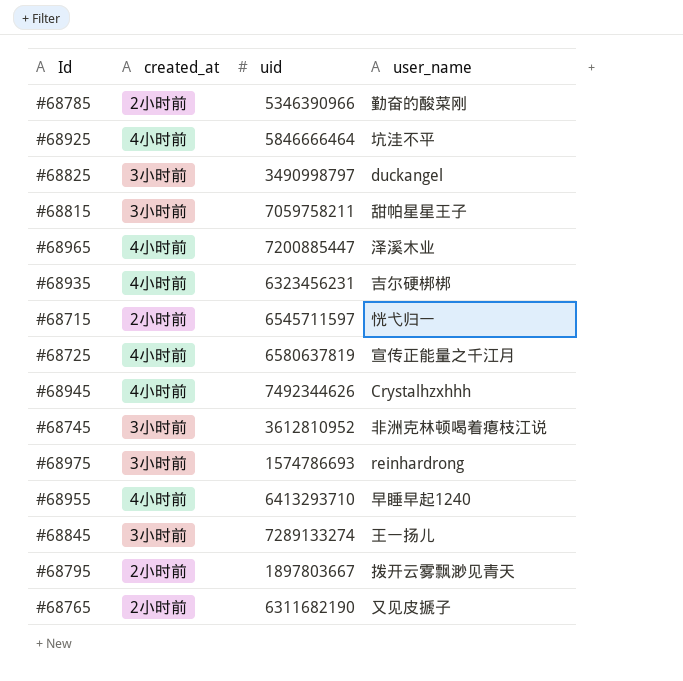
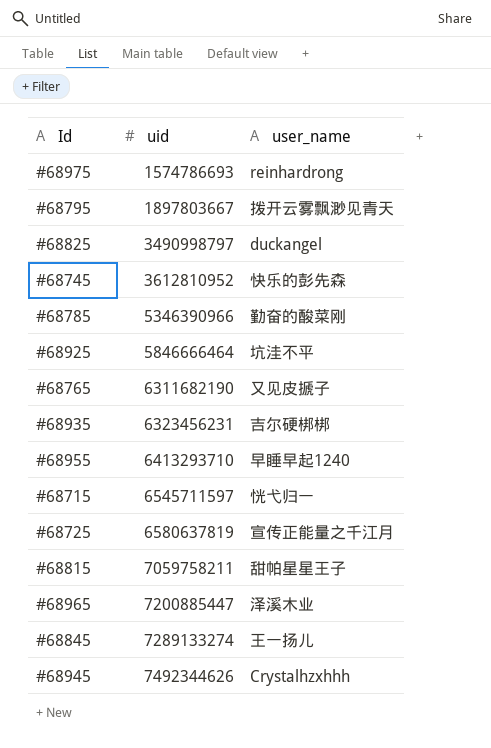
row order: none -> uid ascending
column created_at | position: 2 -> none
#68745 | user_name: 非洲克林顿喝着瘪枝江说 -> 快乐的彭先森

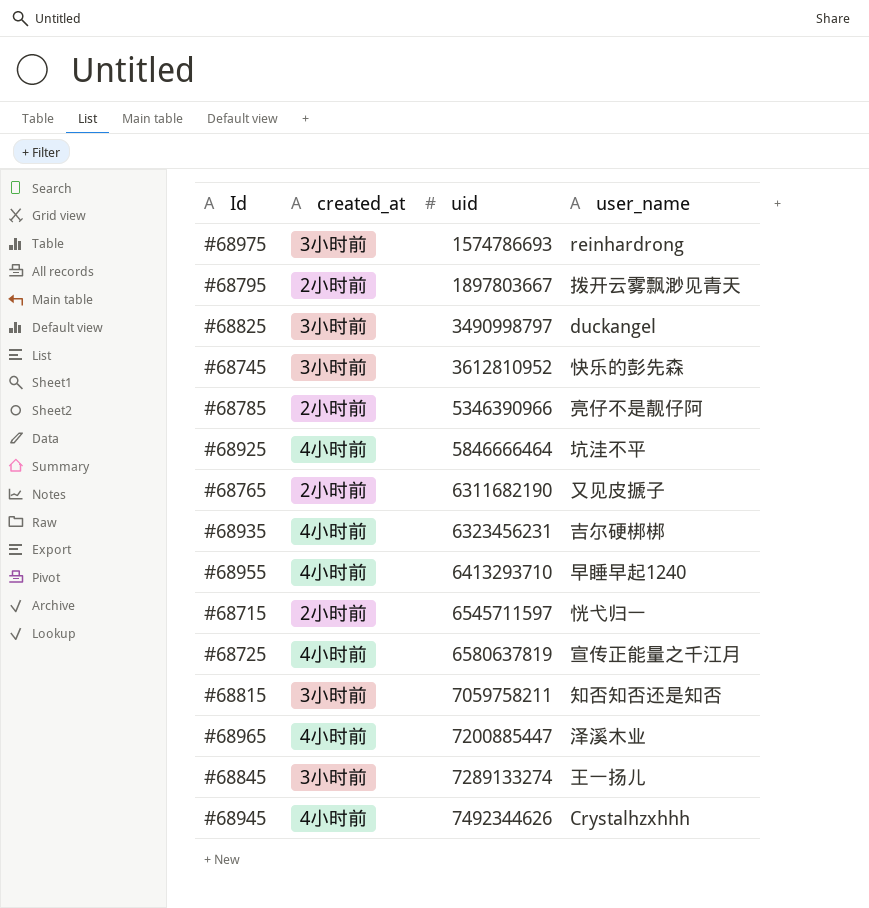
column created_at | position: none -> 2
#68785 | user_name: 勤奋的酸菜刚 -> 亮仔不是靓仔阿
#68815 | user_name: 甜帕星星王子 -> 知否知否还是知否

